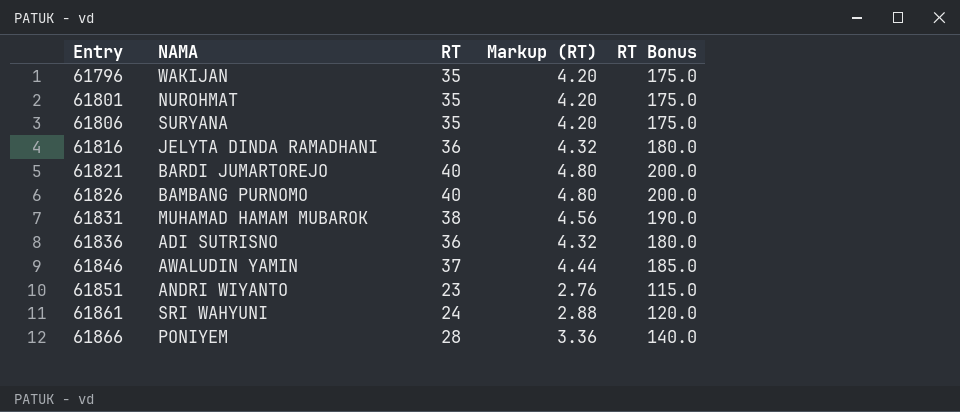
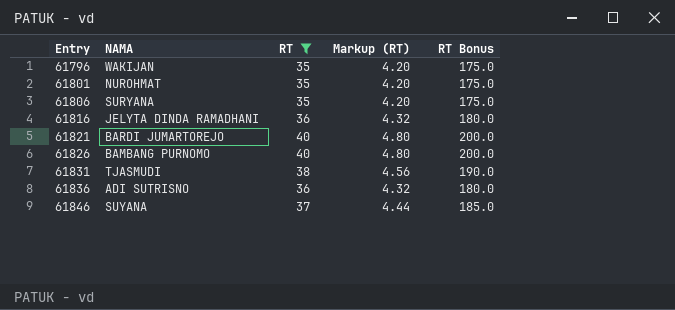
filter: none -> RT >= 35
61831 | NAMA: MUHAMAD HAMAM MUBAROK -> TJASMUDI
61846 | NAMA: AWALUDIN YAMIN -> SUYANA

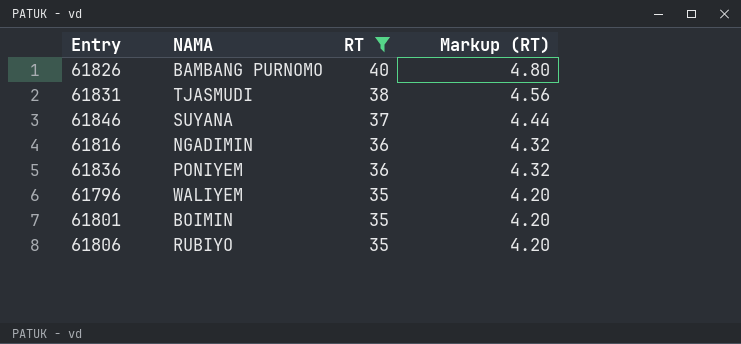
row order: Entry ascending -> RT descending
column RT Bonus | formula: [RT] * 5 -> none
row 61821: BARDI JUMARTOREJO | 40 | 4.80 | 200.0 -> none
61816 | NAMA: JELYTA DINDA RAMADHANI -> NGADIMIN
61836 | NAMA: ADI SUTRISNO -> PONIYEM
61796 | NAMA: WAKIJAN -> WALIYEM
61801 | NAMA: NUROHMAT -> BOIMIN
61806 | NAMA: SURYANA -> RUBIYO

